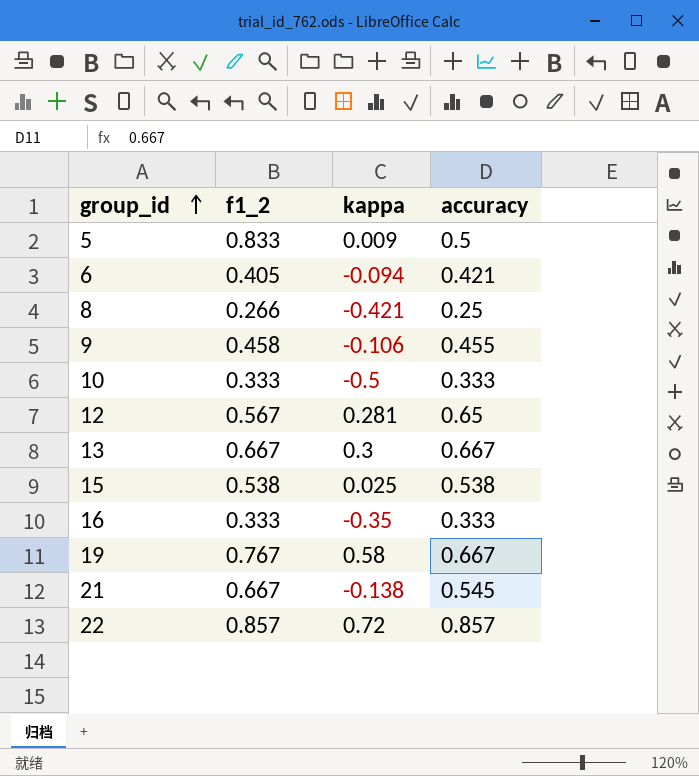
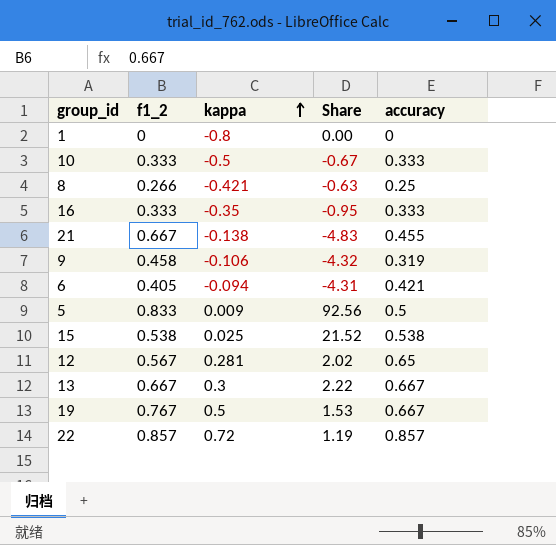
row order: group_id ascending -> kappa ascending
column Share | formula: none -> [f1_2] / [kappa]
row 1: none -> 0 | -0.8 | 0.00 | 0
21 | accuracy: 0.545 -> 0.455
9 | accuracy: 0.455 -> 0.319
19 | kappa: 0.58 -> 0.5

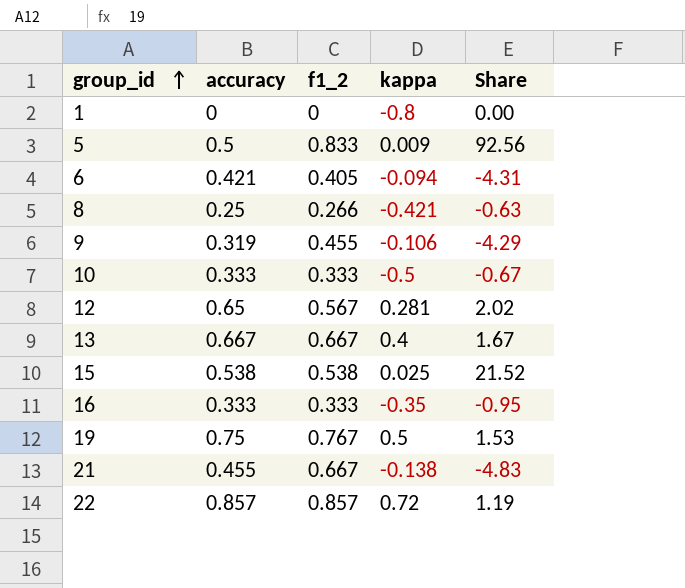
row order: kappa ascending -> group_id ascending
column accuracy | position: 5 -> 2
9 | f1_2: 0.458 -> 0.455
9 | Share: -4.32 -> -4.29
13 | kappa: 0.3 -> 0.4
13 | Share: 2.22 -> 1.67
19 | accuracy: 0.667 -> 0.75

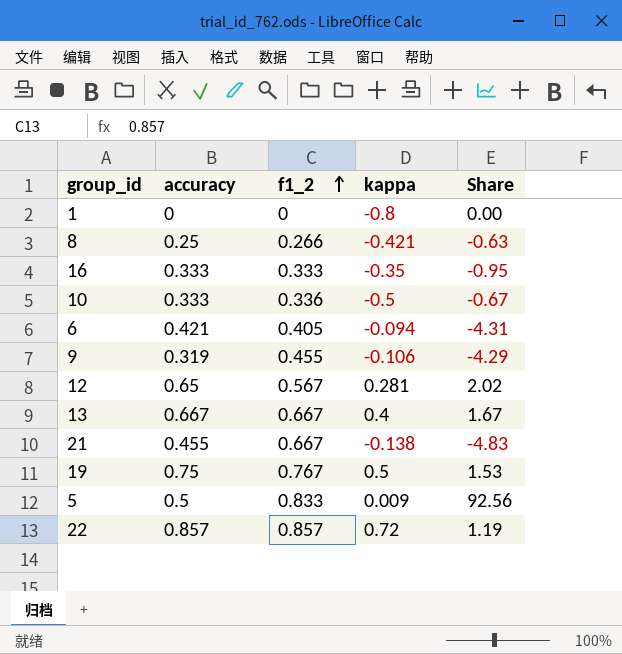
row order: group_id ascending -> f1_2 ascending
row 15: 0.538 | 0.538 | 0.025 | 21.52 -> none
10 | f1_2: 0.333 -> 0.336

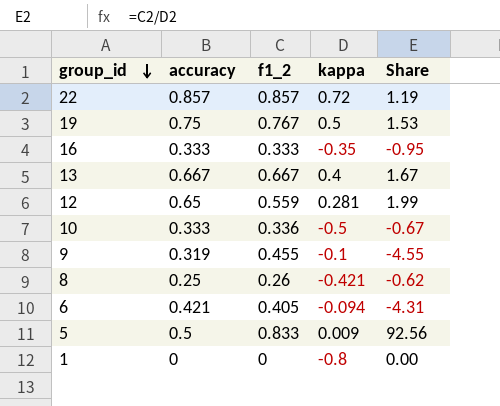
row order: f1_2 ascending -> group_id descending
row 21: 0.455 | 0.667 | -0.138 | -4.83 -> none
12 | f1_2: 0.567 -> 0.559
12 | Share: 2.02 -> 1.99
9 | kappa: -0.106 -> -0.1
9 | Share: -4.29 -> -4.55
8 | f1_2: 0.266 -> 0.26
8 | Share: -0.63 -> -0.62

